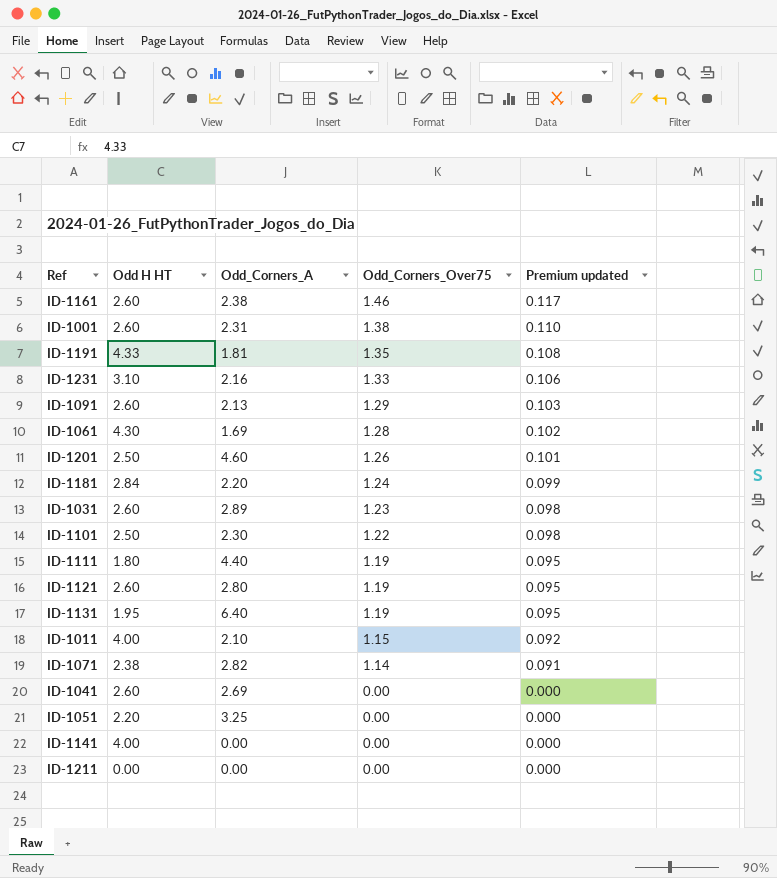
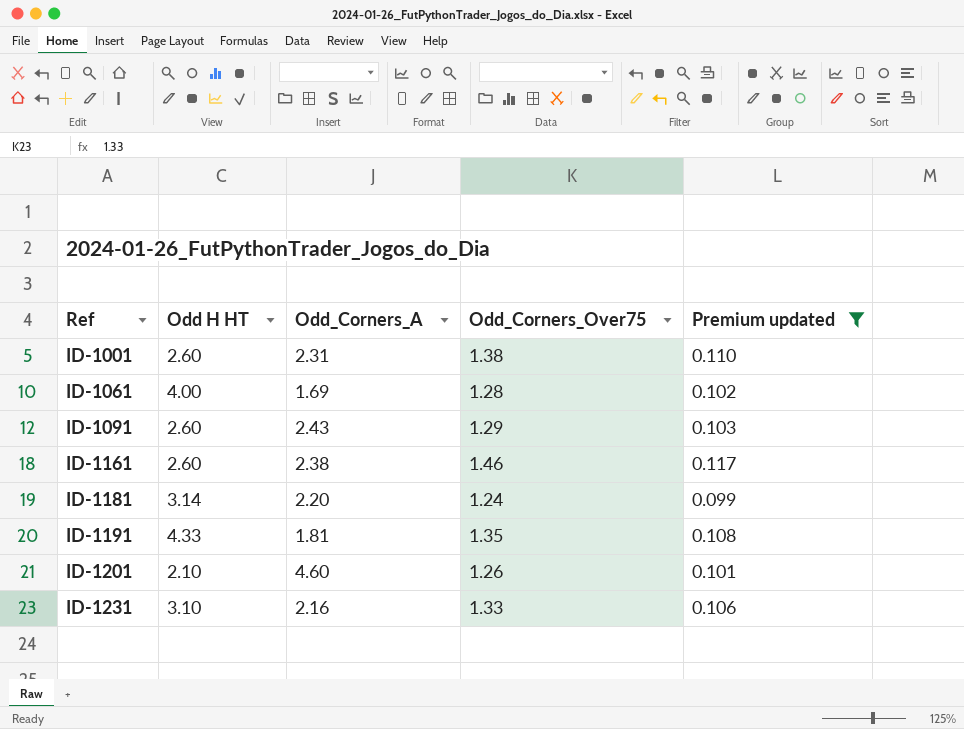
filter: none -> Premium updated >= 0.099
row order: Odd_Corners_Over75 descending -> Ref ascending
ID-1061 | Odd H HT: 4.30 -> 4.00
ID-1091 | Odd_Corners_A: 2.13 -> 2.43
ID-1181 | Odd H HT: 2.84 -> 3.14
ID-1201 | Odd H HT: 2.50 -> 2.10

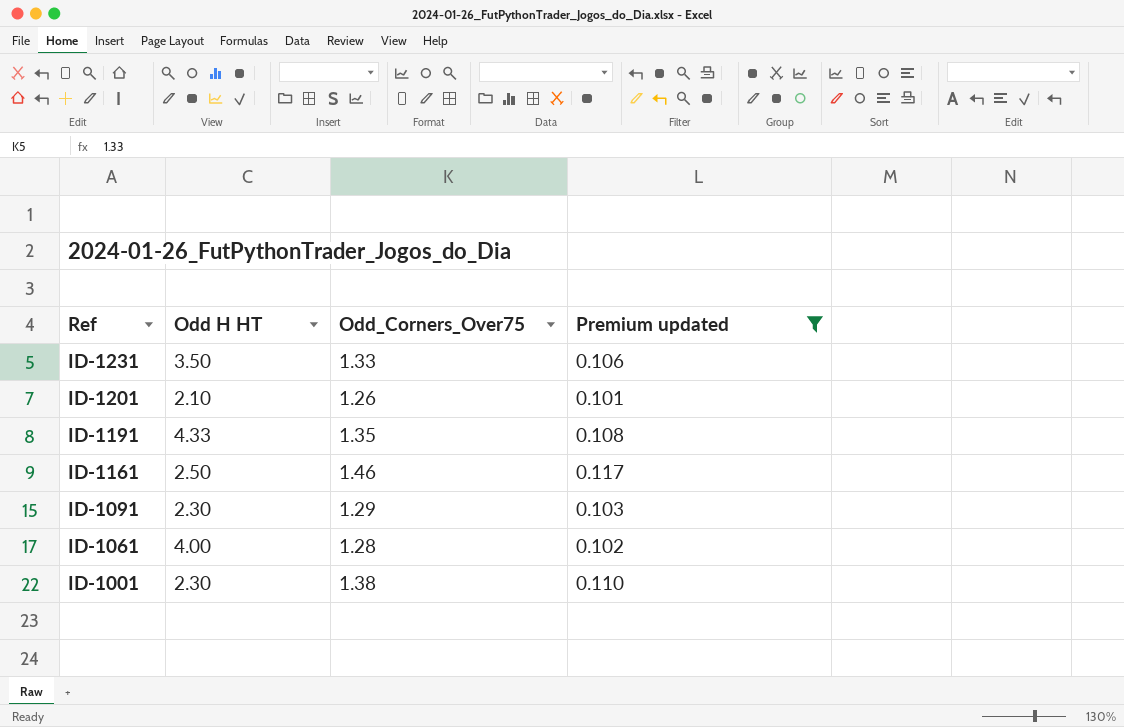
row order: Ref ascending -> Ref descending
column Odd_Corners_A | position: 3 -> none
row ID-1181: 3.14 | 2.20 | 1.24 | 0.099 -> none
ID-1231 | Odd H HT: 3.10 -> 3.50
ID-1161 | Odd H HT: 2.60 -> 2.50
ID-1091 | Odd H HT: 2.60 -> 2.30
ID-1001 | Odd H HT: 2.60 -> 2.30

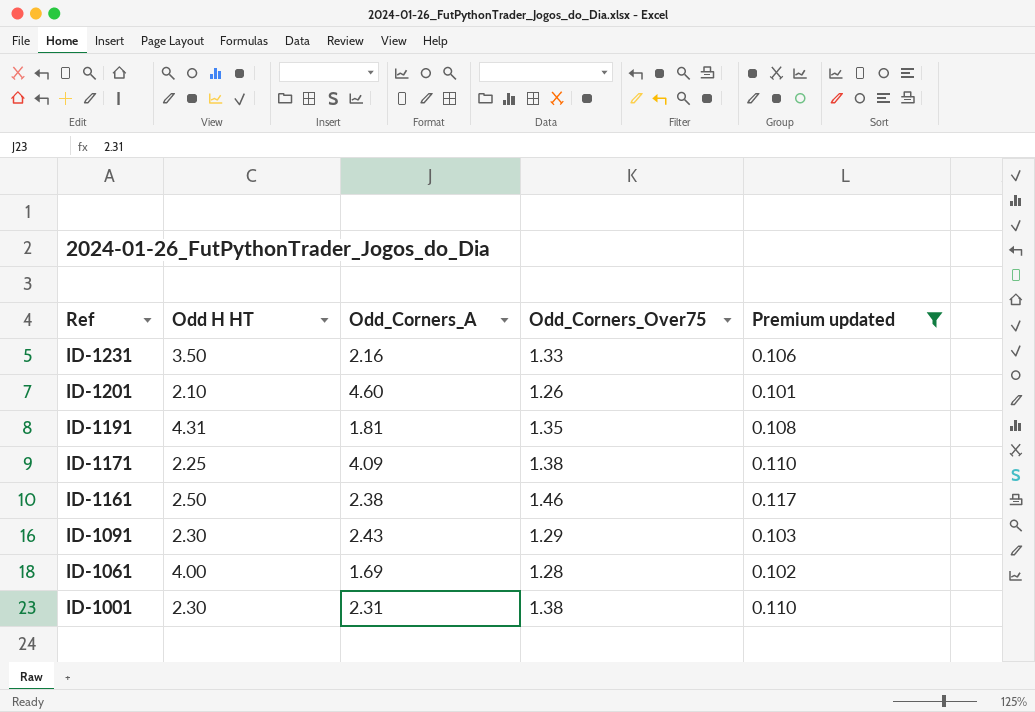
column Odd_Corners_A | position: none -> 3
ID-1191 | Odd H HT: 4.33 -> 4.31
row ID-1171: none -> 2.25 | 4.09 | 1.38 | 0.110

